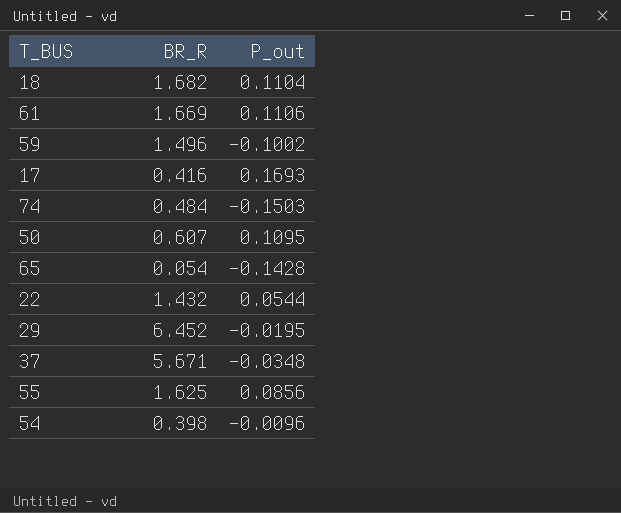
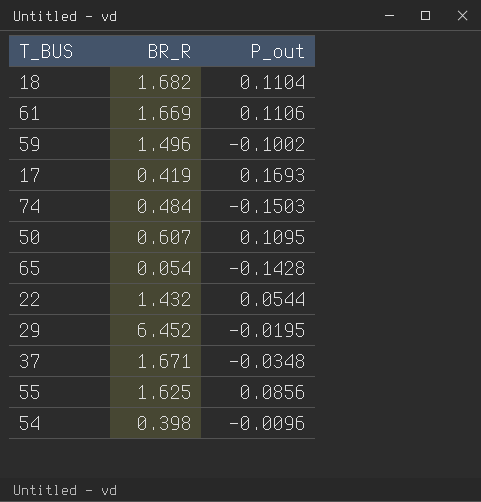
17 | BR_R: 0.416 -> 0.419
37 | BR_R: 5.671 -> 1.671

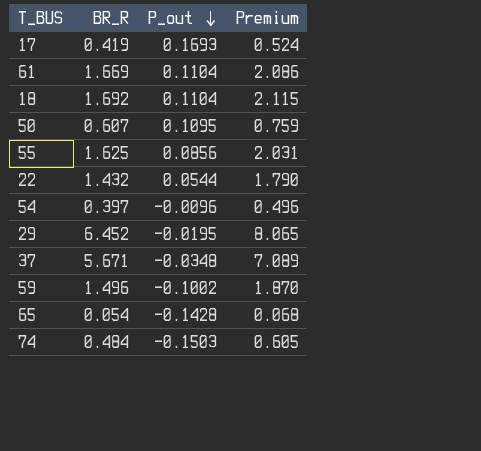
row order: none -> P_out descending
column Premium | formula: none -> [BR_R] * 1.25
61 | P_out: 0.1106 -> 0.1104
18 | BR_R: 1.682 -> 1.692
54 | BR_R: 0.398 -> 0.397
37 | BR_R: 1.671 -> 5.671

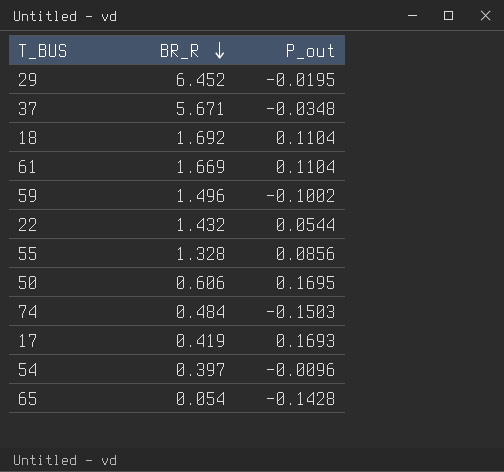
row order: P_out descending -> BR_R descending
column Premium | formula: [BR_R] * 1.25 -> none
55 | BR_R: 1.625 -> 1.328
50 | BR_R: 0.607 -> 0.606
50 | P_out: 0.1095 -> 0.1695

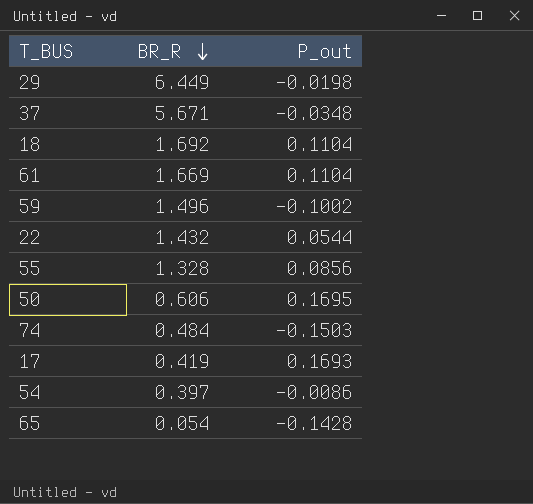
29 | BR_R: 6.452 -> 6.449
29 | P_out: -0.0195 -> -0.0198
54 | P_out: -0.0096 -> -0.0086

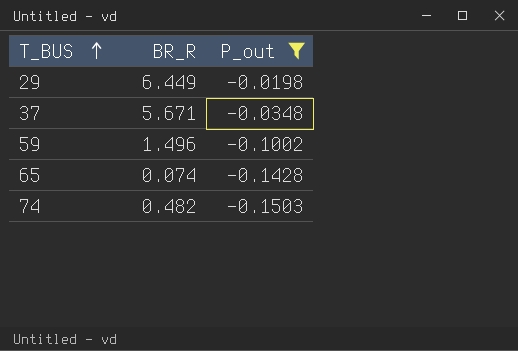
filter: none -> P_out <= -0.0198
row order: BR_R descending -> T_BUS ascending
65 | BR_R: 0.054 -> 0.074
74 | BR_R: 0.484 -> 0.482

